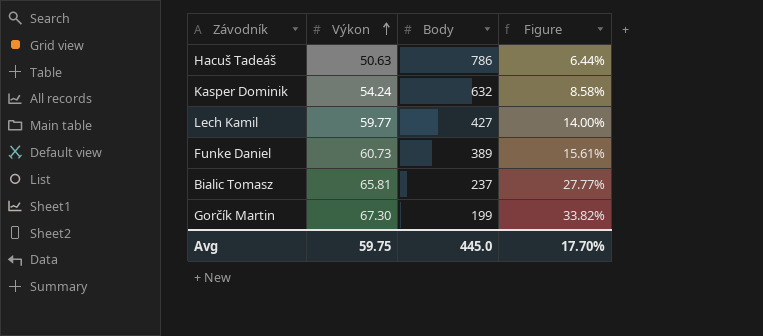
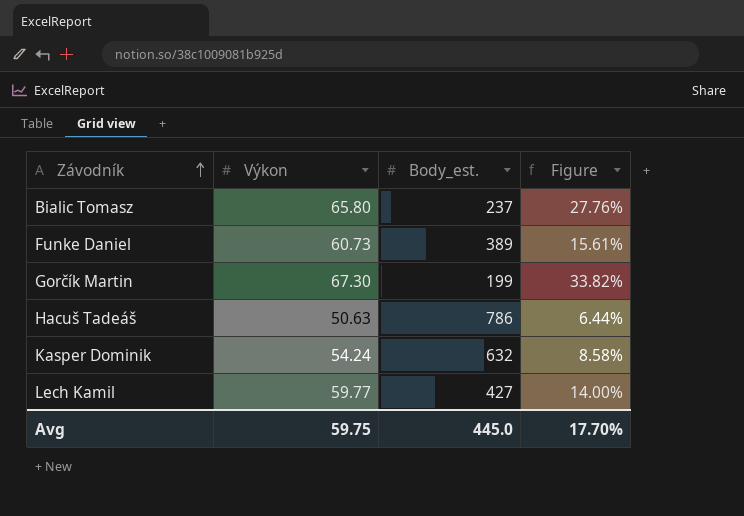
row order: Výkon ascending -> Závodník ascending
column name: Body -> Body_est.
Bialic Tomasz | Výkon: 65.81 -> 65.80
Bialic Tomasz | Figure: 27.77% -> 27.76%

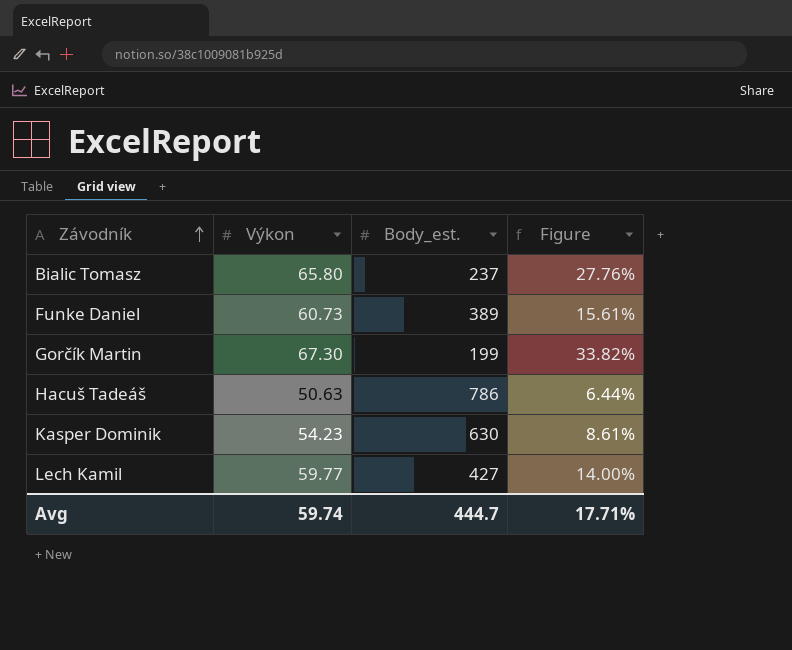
Kasper Dominik | Výkon: 54.24 -> 54.23
Kasper Dominik | Body_est.: 632 -> 630
Kasper Dominik | Figure: 8.58% -> 8.61%
Avg | Výkon: 59.75 -> 59.74
Avg | Body_est.: 445.0 -> 444.7
Avg | Figure: 17.70% -> 17.71%

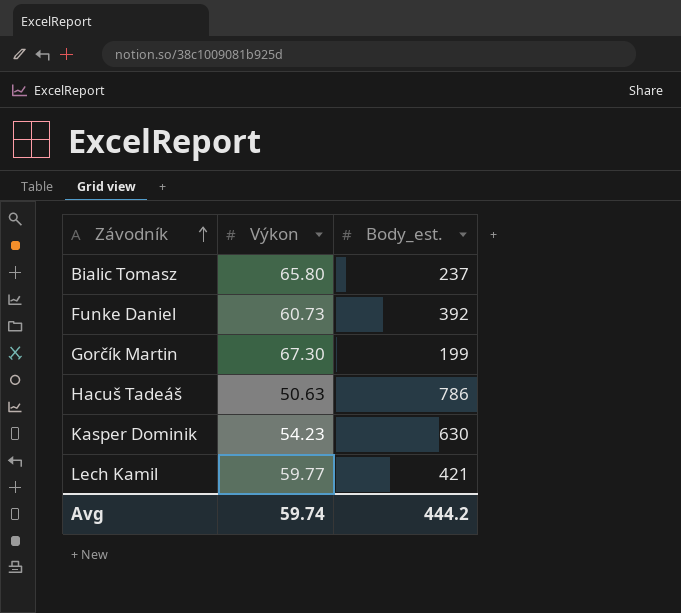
column Figure | formula: [Výkon] / [Body_est.] -> none
Funke Daniel | Body_est.: 389 -> 392
Lech Kamil | Body_est.: 427 -> 421
Avg | Body_est.: 444.7 -> 444.2

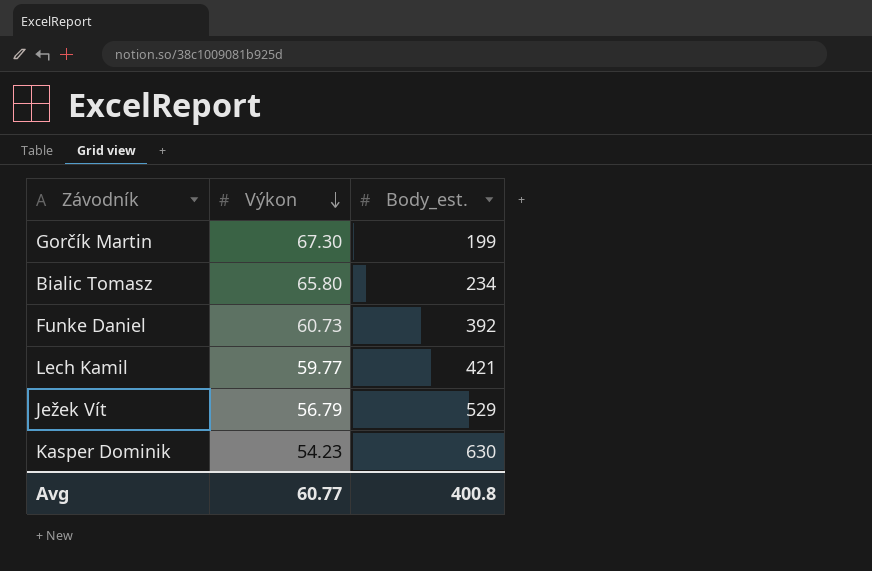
row order: Závodník ascending -> Výkon descending
row Hacuš Tadeáš: 50.63 | 786 -> none
Bialic Tomasz | Body_est.: 237 -> 234
row Ježek Vít: none -> 56.79 | 529
Avg | Výkon: 59.74 -> 60.77
Avg | Body_est.: 444.2 -> 400.8

